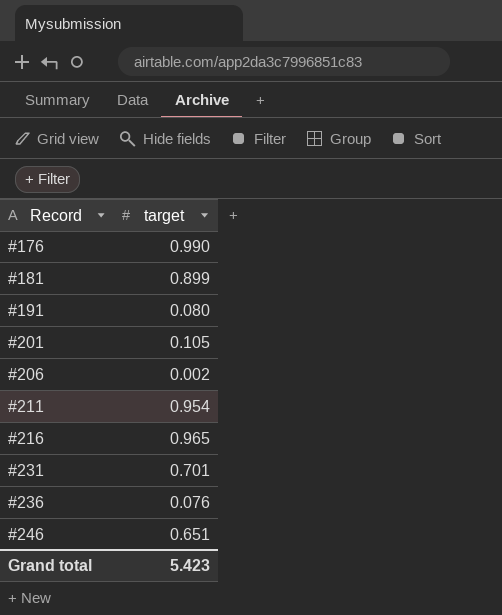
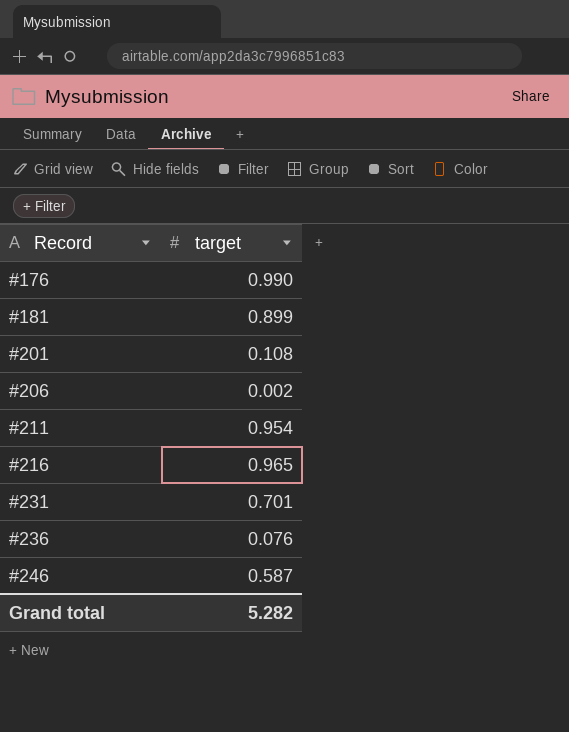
row #191: 0.080 -> none
#201 | target: 0.105 -> 0.108
#246 | target: 0.651 -> 0.587
Grand total | target: 5.423 -> 5.282

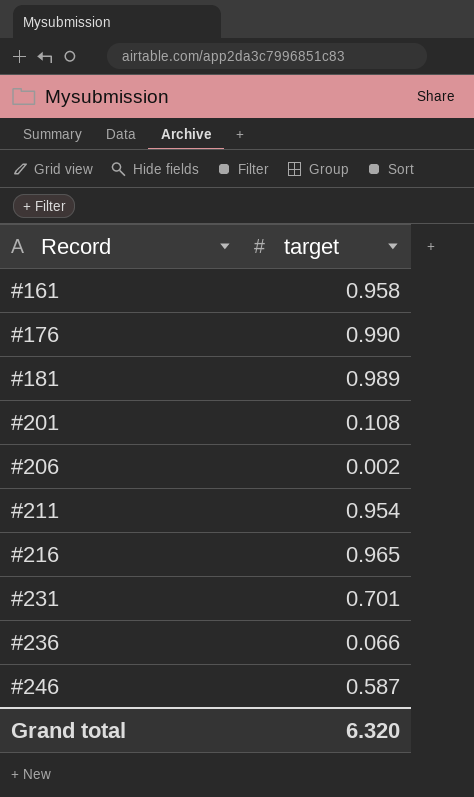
row #161: none -> 0.958
#181 | target: 0.899 -> 0.989
#236 | target: 0.076 -> 0.066
Grand total | target: 5.282 -> 6.320

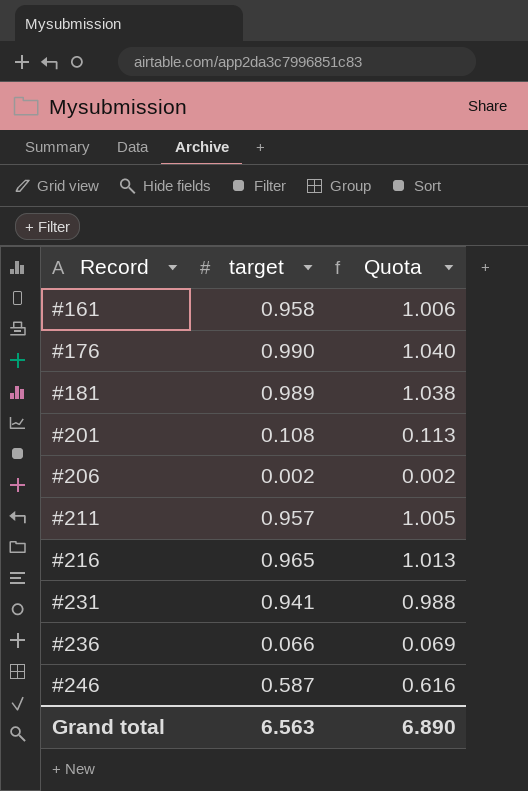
column Quota | formula: none -> [target] * 1.05
#211 | target: 0.954 -> 0.957
#231 | target: 0.701 -> 0.941
Grand total | target: 6.320 -> 6.563

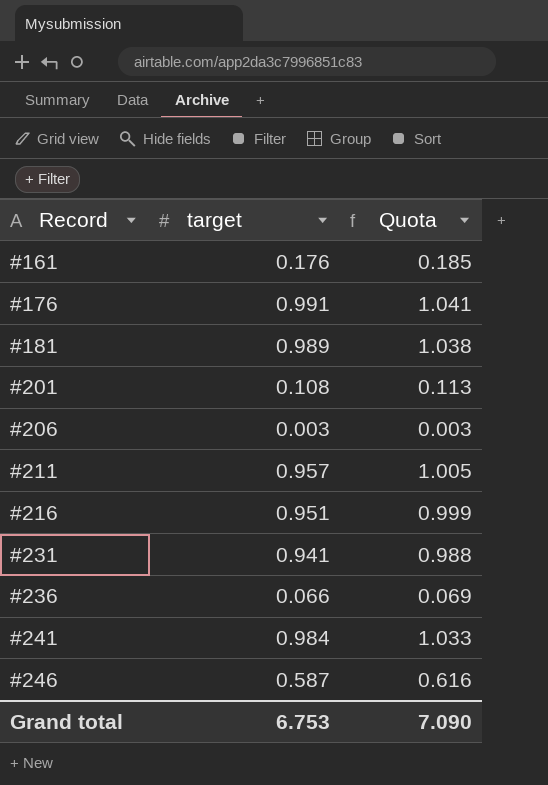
#161 | target: 0.958 -> 0.176
#161 | Quota: 1.006 -> 0.185
#176 | target: 0.990 -> 0.991
#176 | Quota: 1.040 -> 1.041
#206 | target: 0.002 -> 0.003
#206 | Quota: 0.002 -> 0.003
#216 | target: 0.965 -> 0.951
#216 | Quota: 1.013 -> 0.999
row #241: none -> 0.984 | 1.033
Grand total | target: 6.563 -> 6.753
Grand total | Quota: 6.890 -> 7.090

